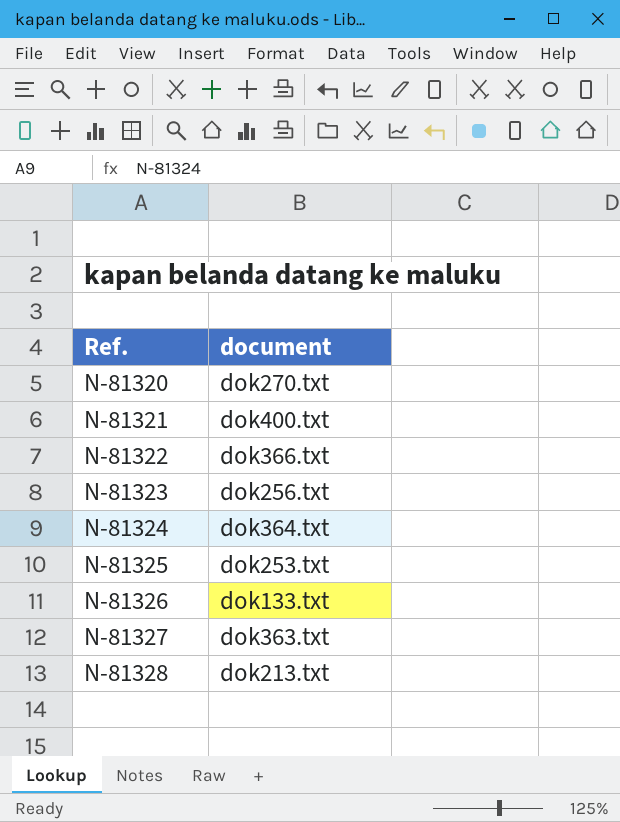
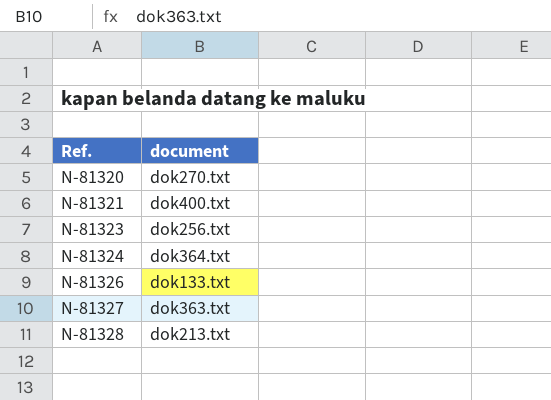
row N-81322: dok366.txt -> none
row N-81325: dok253.txt -> none

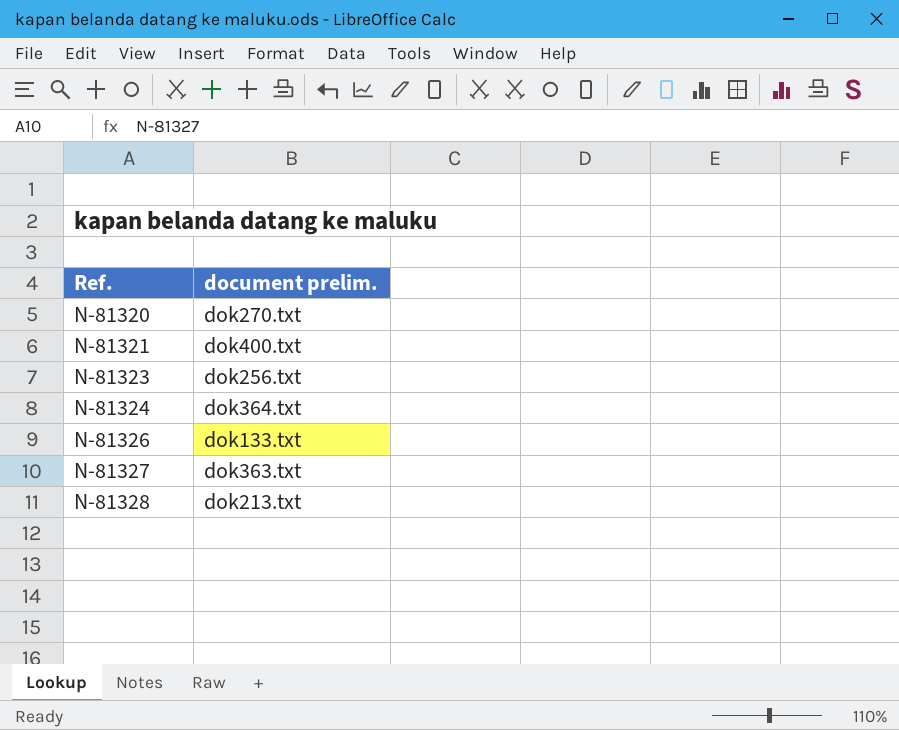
column name: document -> document prelim.

